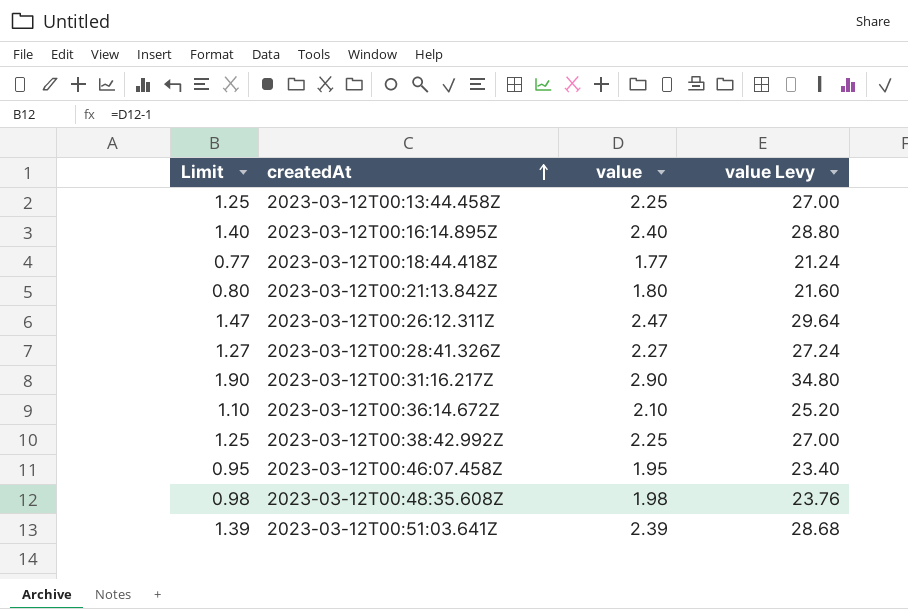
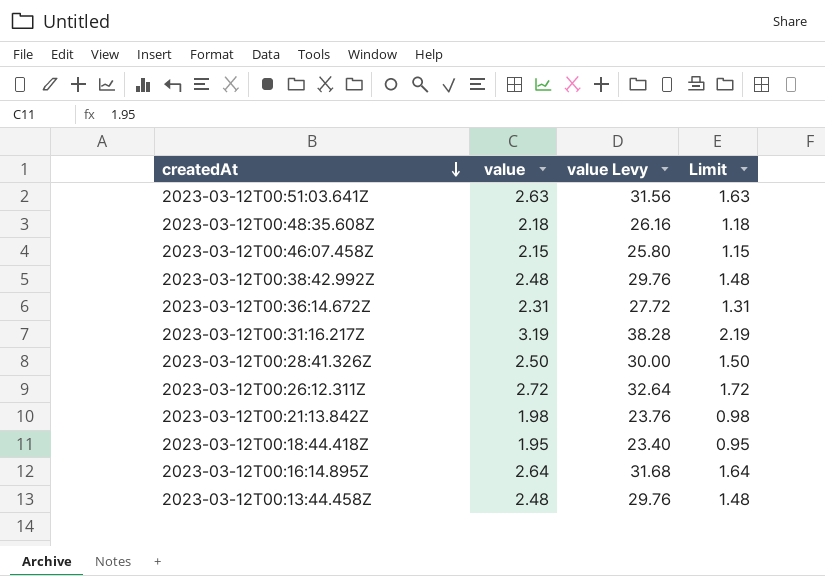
row order: createdAt ascending -> createdAt descending
column Limit | position: 1 -> 4
2023-03-12T00:51:03.641Z | value: 2.39 -> 2.63
2023-03-12T00:51:03.641Z | value Levy: 28.68 -> 31.56
2023-03-12T00:51:03.641Z | Limit: 1.39 -> 1.63
2023-03-12T00:48:35.608Z | value: 1.98 -> 2.18
2023-03-12T00:48:35.608Z | value Levy: 23.76 -> 26.16
2023-03-12T00:48:35.608Z | Limit: 0.98 -> 1.18
2023-03-12T00:46:07.458Z | value: 1.95 -> 2.15
2023-03-12T00:46:07.458Z | value Levy: 23.40 -> 25.80
2023-03-12T00:46:07.458Z | Limit: 0.95 -> 1.15
2023-03-12T00:38:42.992Z | value: 2.25 -> 2.48
2023-03-12T00:38:42.992Z | value Levy: 27.00 -> 29.76
2023-03-12T00:38:42.992Z | Limit: 1.25 -> 1.48
2023-03-12T00:36:14.672Z | value: 2.10 -> 2.31
2023-03-12T00:36:14.672Z | value Levy: 25.20 -> 27.72
2023-03-12T00:36:14.672Z | Limit: 1.10 -> 1.31
2023-03-12T00:31:16.217Z | value: 2.90 -> 3.19
2023-03-12T00:31:16.217Z | value Levy: 34.80 -> 38.28
2023-03-12T00:31:16.217Z | Limit: 1.90 -> 2.19
2023-03-12T00:28:41.326Z | value: 2.27 -> 2.50
2023-03-12T00:28:41.326Z | value Levy: 27.24 -> 30.00
2023-03-12T00:28:41.326Z | Limit: 1.27 -> 1.50
2023-03-12T00:26:12.311Z | value: 2.47 -> 2.72
2023-03-12T00:26:12.311Z | value Levy: 29.64 -> 32.64
2023-03-12T00:26:12.311Z | Limit: 1.47 -> 1.72
2023-03-12T00:21:13.842Z | value: 1.80 -> 1.98
2023-03-12T00:21:13.842Z | value Levy: 21.60 -> 23.76
2023-03-12T00:21:13.842Z | Limit: 0.80 -> 0.98
2023-03-12T00:18:44.418Z | value: 1.77 -> 1.95
2023-03-12T00:18:44.418Z | value Levy: 21.24 -> 23.40
2023-03-12T00:18:44.418Z | Limit: 0.77 -> 0.95
2023-03-12T00:16:14.895Z | value: 2.40 -> 2.64
2023-03-12T00:16:14.895Z | value Levy: 28.80 -> 31.68
2023-03-12T00:16:14.895Z | Limit: 1.40 -> 1.64
2023-03-12T00:13:44.458Z | value: 2.25 -> 2.48
2023-03-12T00:13:44.458Z | value Levy: 27.00 -> 29.76
2023-03-12T00:13:44.458Z | Limit: 1.25 -> 1.48

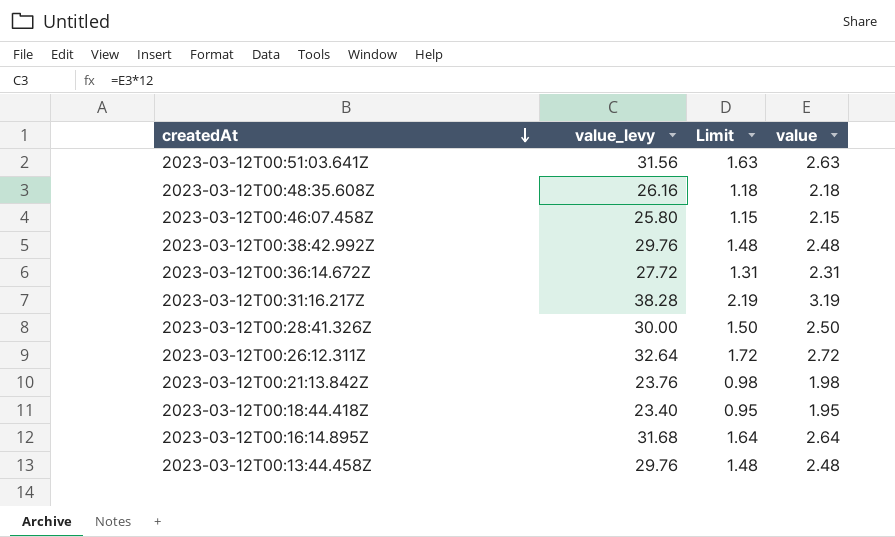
column name: value Levy -> value_levy
column value | position: 2 -> 4

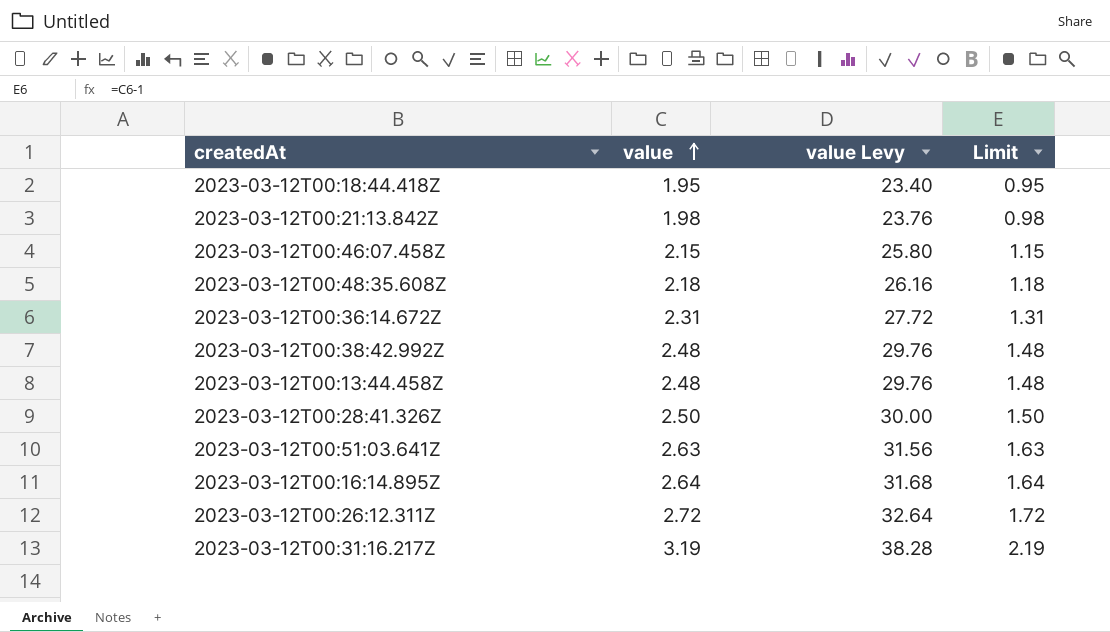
row order: createdAt descending -> value ascending
column value | position: 4 -> 2
column name: value_levy -> value Levy

